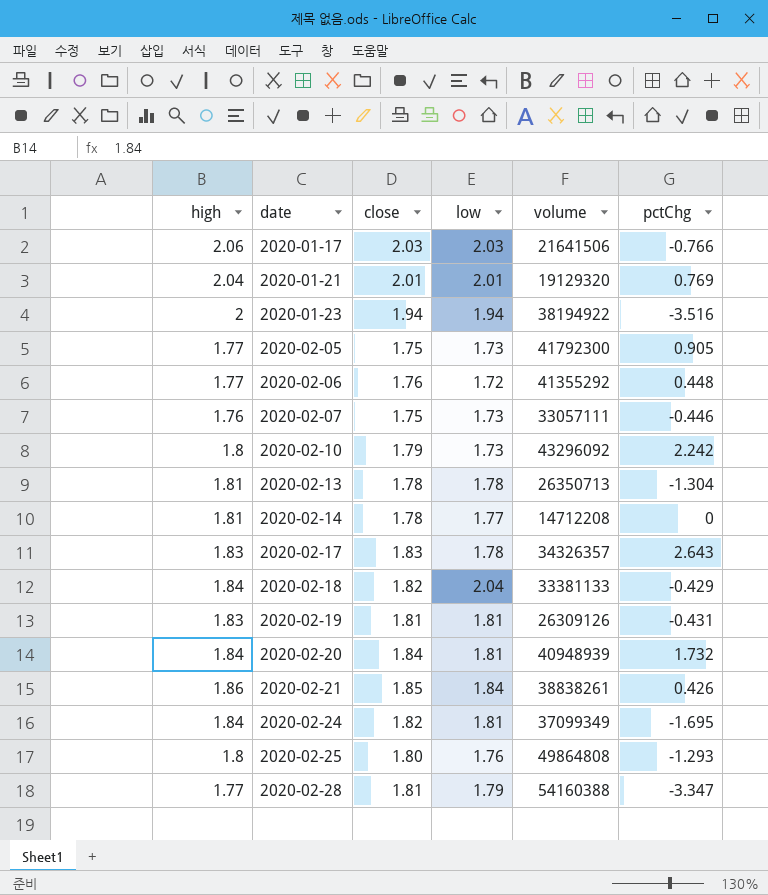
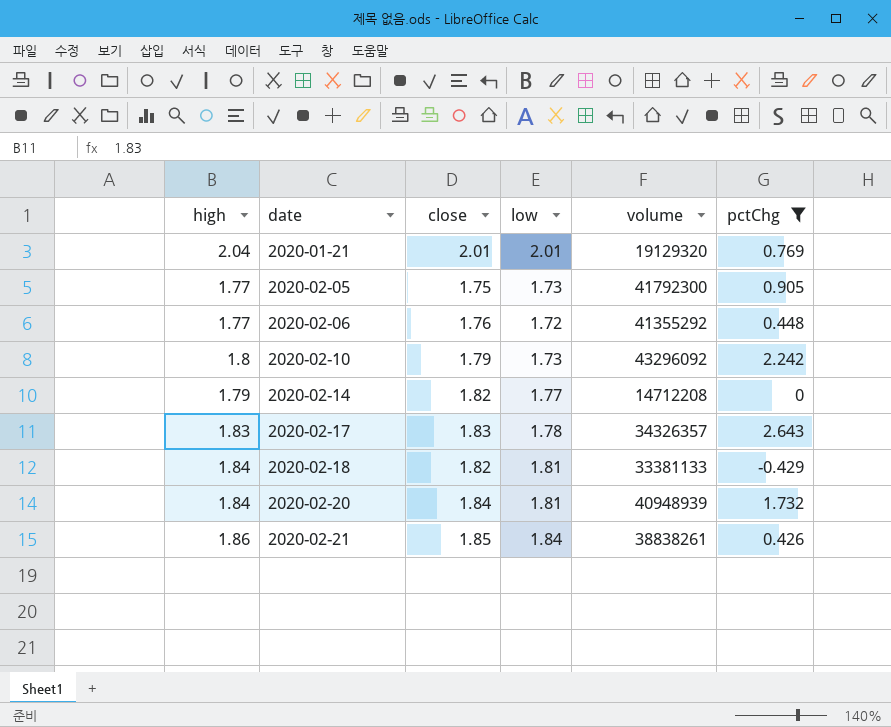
filter: none -> pctChg >= -0.429
2020-02-14 | high: 1.81 -> 1.79
2020-02-14 | close: 1.78 -> 1.82
2020-02-18 | low: 2.04 -> 1.81

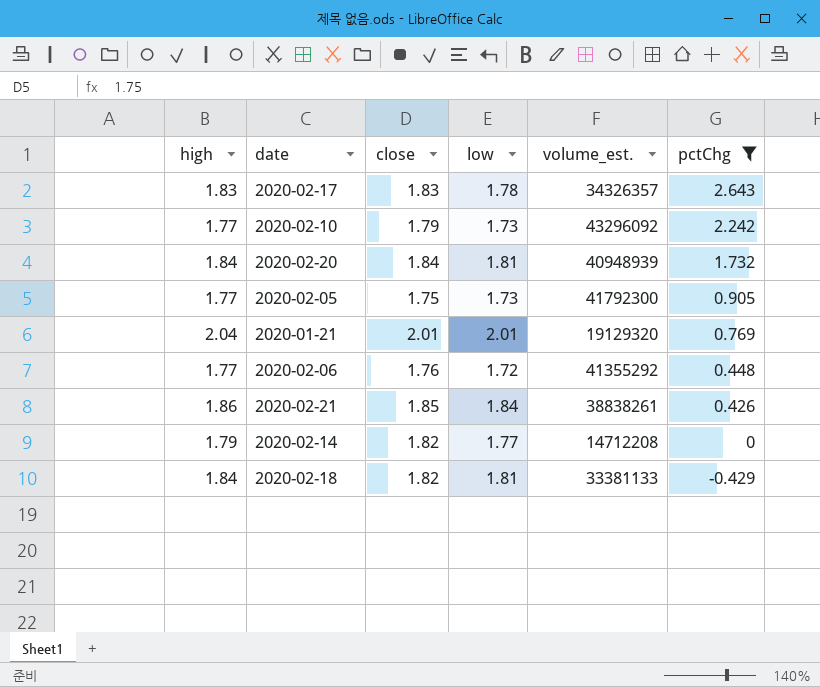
row order: date ascending -> pctChg descending
column name: volume -> volume_est.
2020-02-10 | high: 1.8 -> 1.77

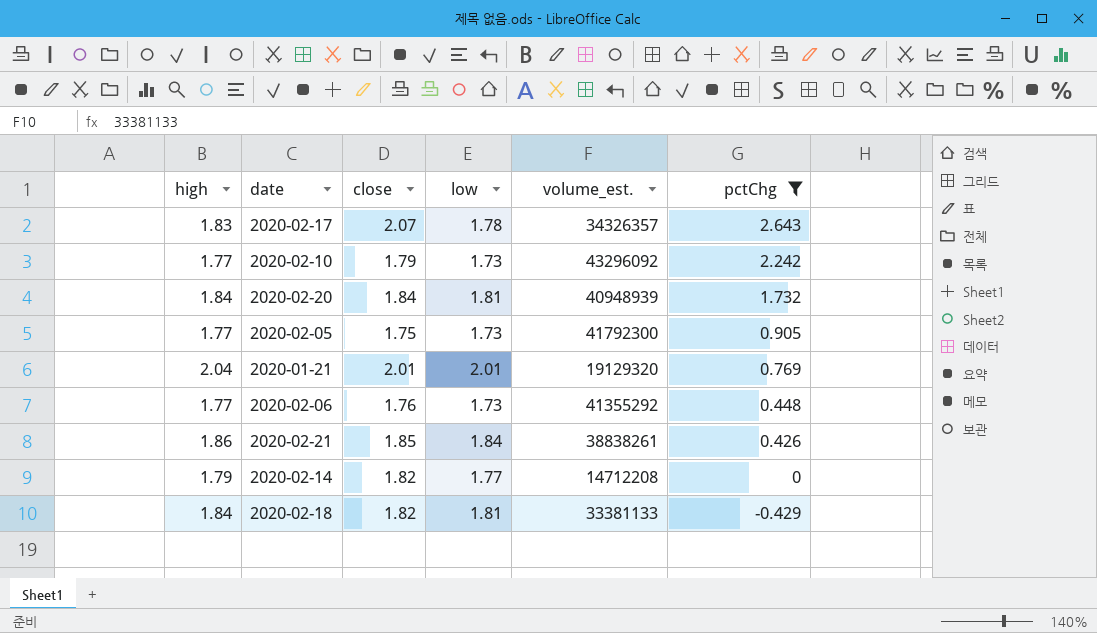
2020-02-17 | close: 1.83 -> 2.07
2020-02-06 | low: 1.72 -> 1.73

